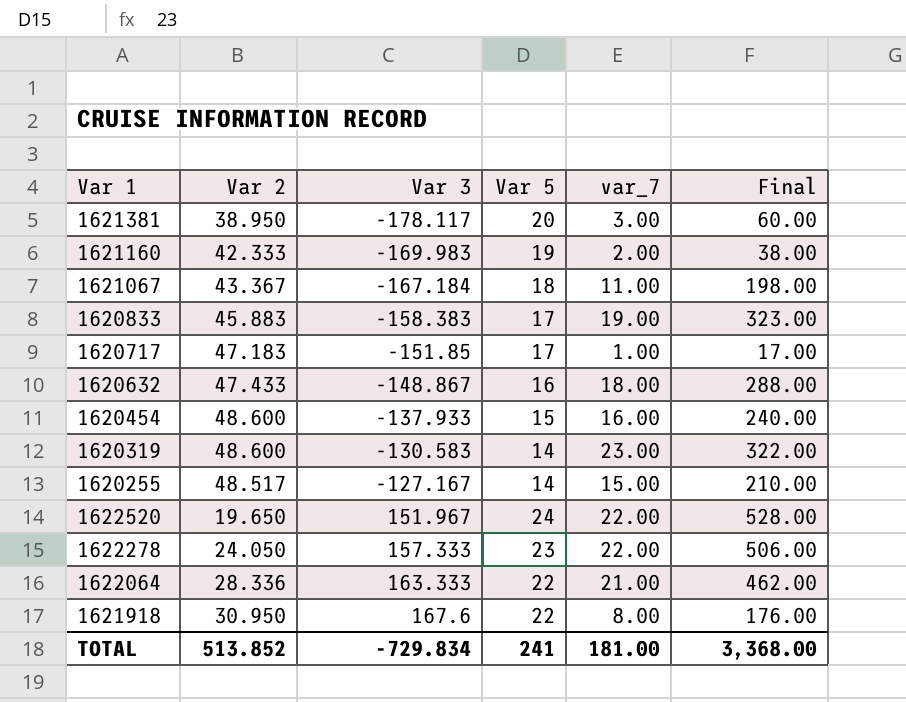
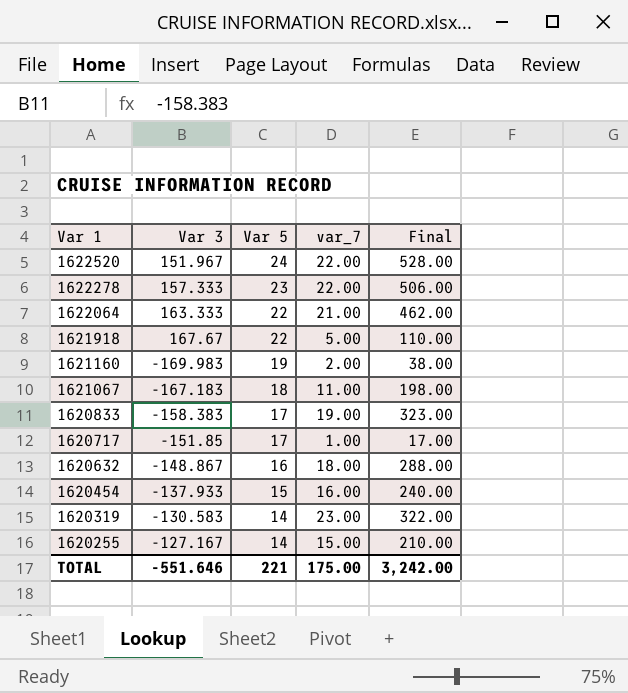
row order: Var 3 ascending -> Var 1 descending
column Var 2 | position: 2 -> none
row 1621381: 38.950 | -178.117 | 20 | 3.00 | 60.00 -> none
1621918 | Var 3: 167.6 -> 167.67
1621918 | var_7: 8.00 -> 5.00
1621918 | Final: 176.00 -> 110.00
1621067 | Var 3: -167.184 -> -167.183
TOTAL | Var 3: -729.834 -> -551.646
TOTAL | Var 5: 241 -> 221
TOTAL | var_7: 181.00 -> 175.00
TOTAL | Final: 3,368.00 -> 3,242.00

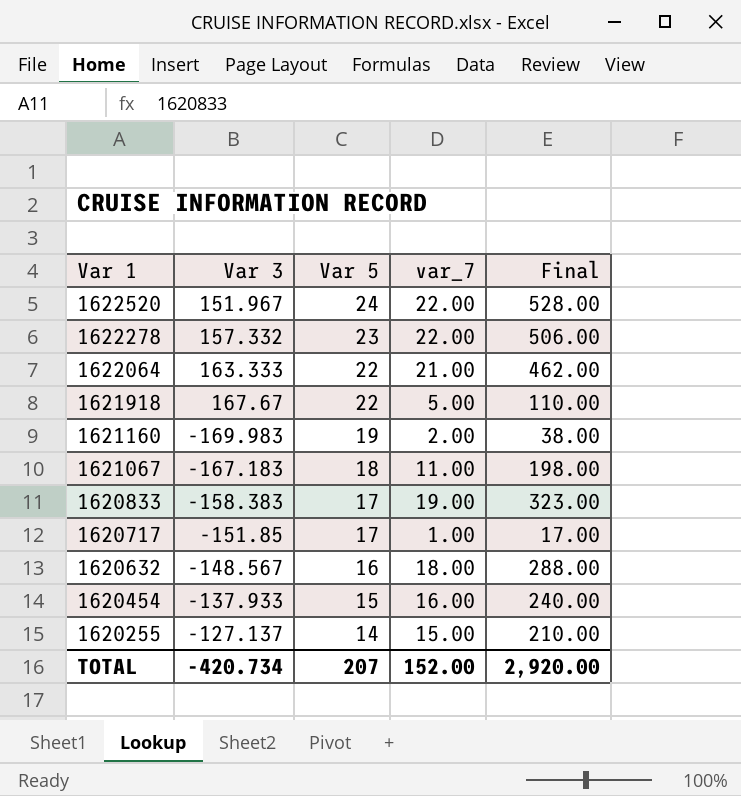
row 1620319: -130.583 | 14 | 23.00 | 322.00 -> none
1622278 | Var 3: 157.333 -> 157.332
1620632 | Var 3: -148.867 -> -148.567
1620255 | Var 3: -127.167 -> -127.137
TOTAL | Var 3: -551.646 -> -420.734
TOTAL | Var 5: 221 -> 207
TOTAL | var_7: 175.00 -> 152.00
TOTAL | Final: 3,242.00 -> 2,920.00

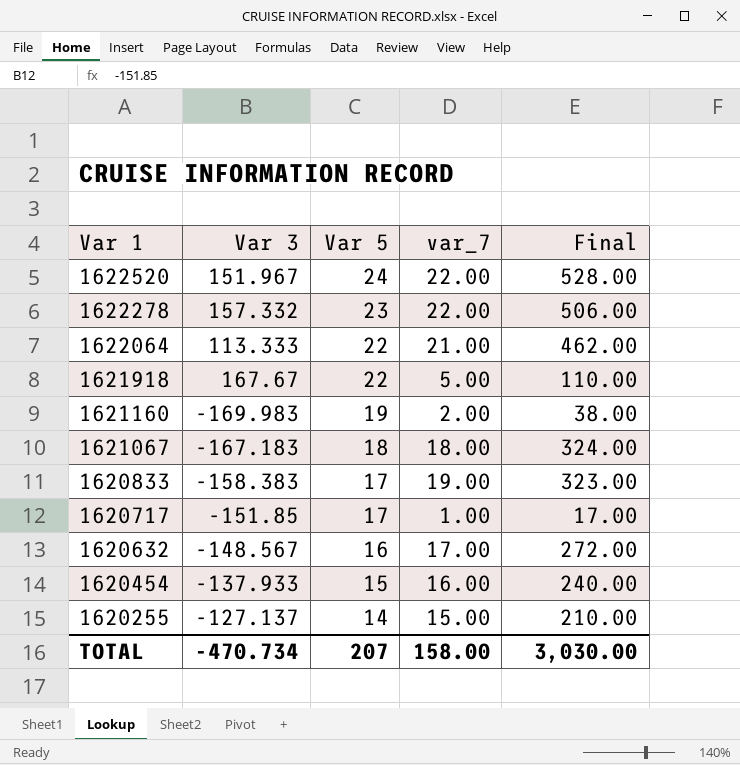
1622064 | Var 3: 163.333 -> 113.333
1621067 | var_7: 11.00 -> 18.00
1621067 | Final: 198.00 -> 324.00
1620632 | var_7: 18.00 -> 17.00
1620632 | Final: 288.00 -> 272.00
TOTAL | Var 3: -420.734 -> -470.734
TOTAL | var_7: 152.00 -> 158.00
TOTAL | Final: 2,920.00 -> 3,030.00

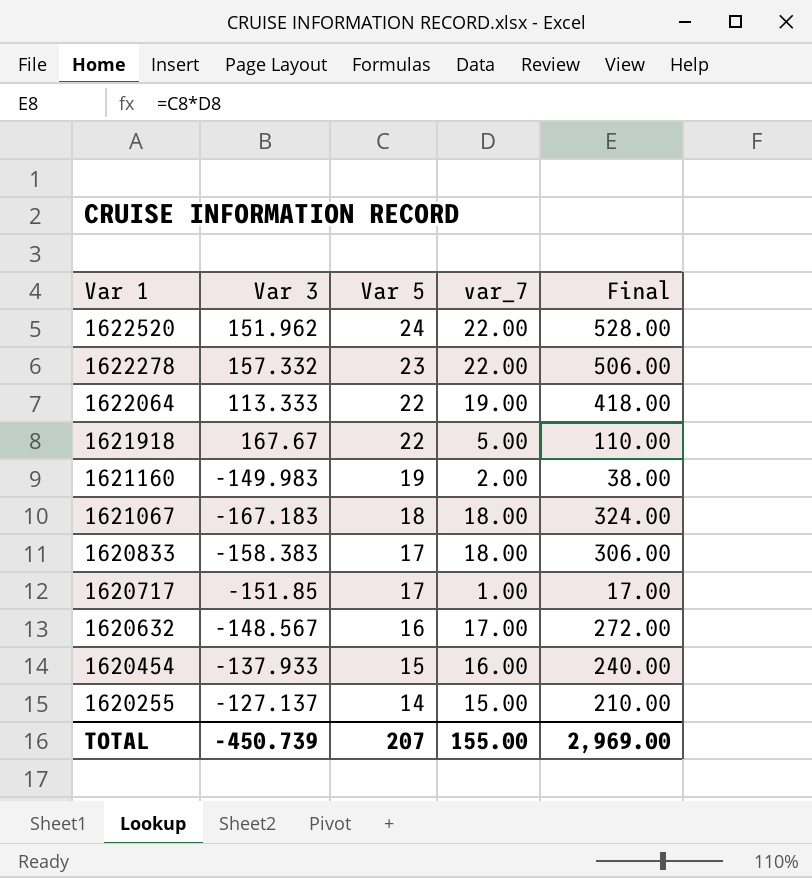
1622520 | Var 3: 151.967 -> 151.962
1622064 | var_7: 21.00 -> 19.00
1622064 | Final: 462.00 -> 418.00
1621160 | Var 3: -169.983 -> -149.983
1620833 | var_7: 19.00 -> 18.00
1620833 | Final: 323.00 -> 306.00
TOTAL | Var 3: -470.734 -> -450.739
TOTAL | var_7: 158.00 -> 155.00
TOTAL | Final: 3,030.00 -> 2,969.00

